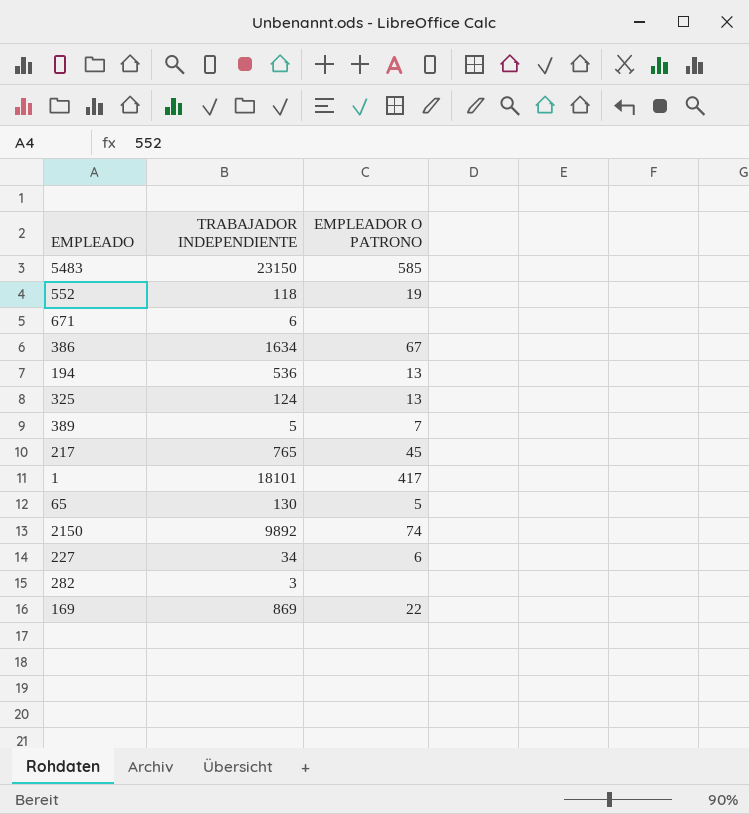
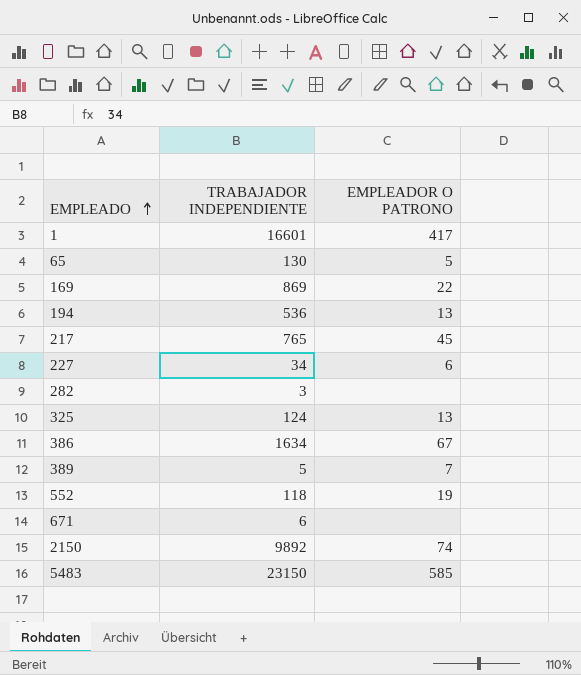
row order: none -> EMPLEADO ascending
1 | TRABAJADOR INDEPENDIENTE: 18101 -> 16601

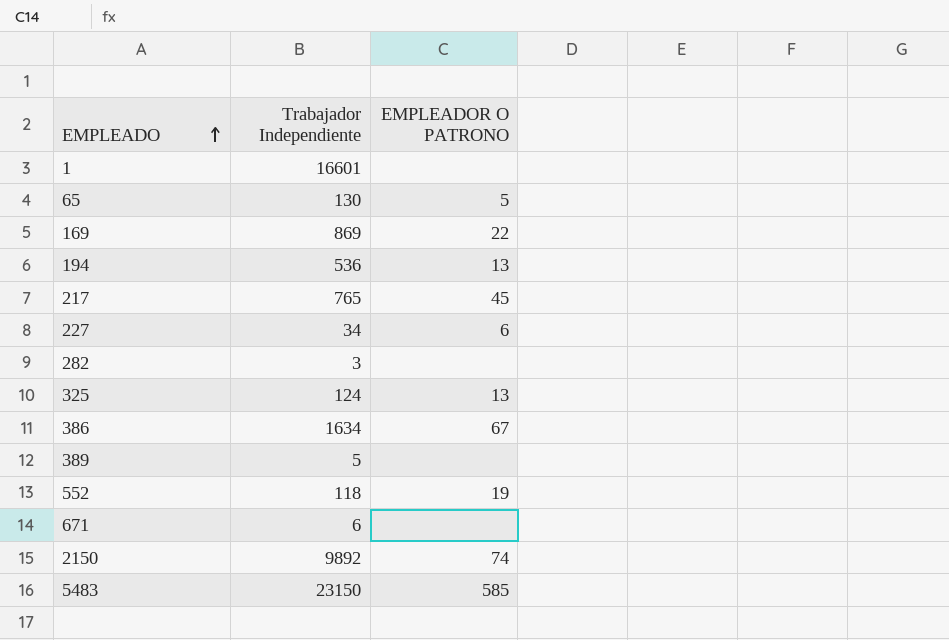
column name: TRABAJADOR INDEPENDIENTE -> Trabajador Independiente
1 | EMPLEADOR O PATRONO: 417 -> none
389 | EMPLEADOR O PATRONO: 7 -> none

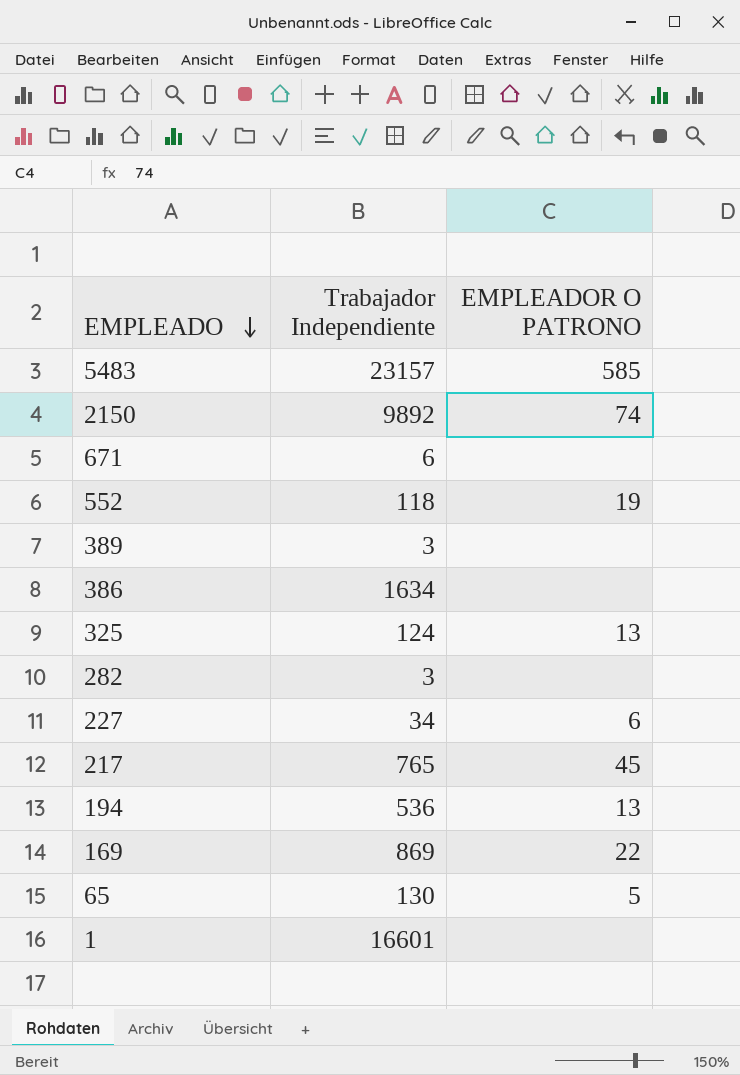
row order: EMPLEADO ascending -> EMPLEADO descending
5483 | Trabajador Independiente: 23150 -> 23157
389 | Trabajador Independiente: 5 -> 3
386 | EMPLEADOR O PATRONO: 67 -> none

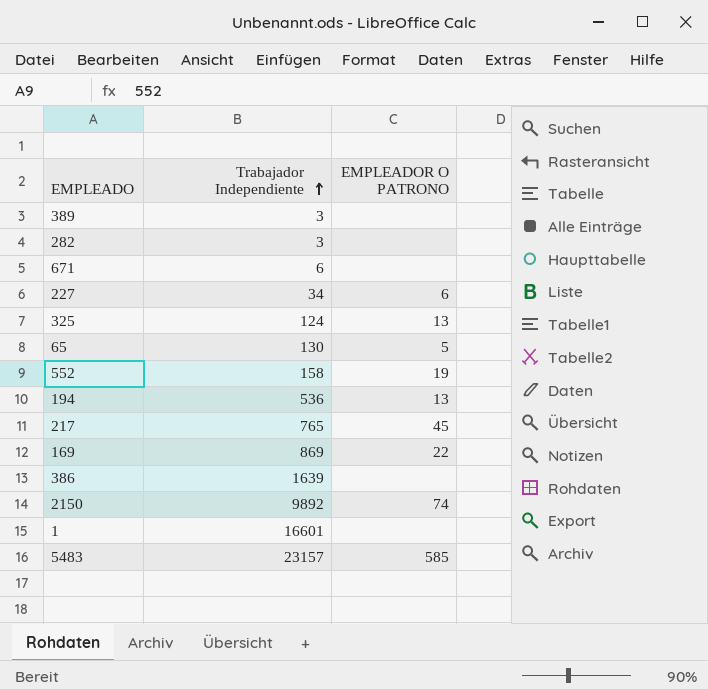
row order: EMPLEADO descending -> Trabajador Independiente ascending
552 | Trabajador Independiente: 118 -> 158
386 | Trabajador Independiente: 1634 -> 1639

